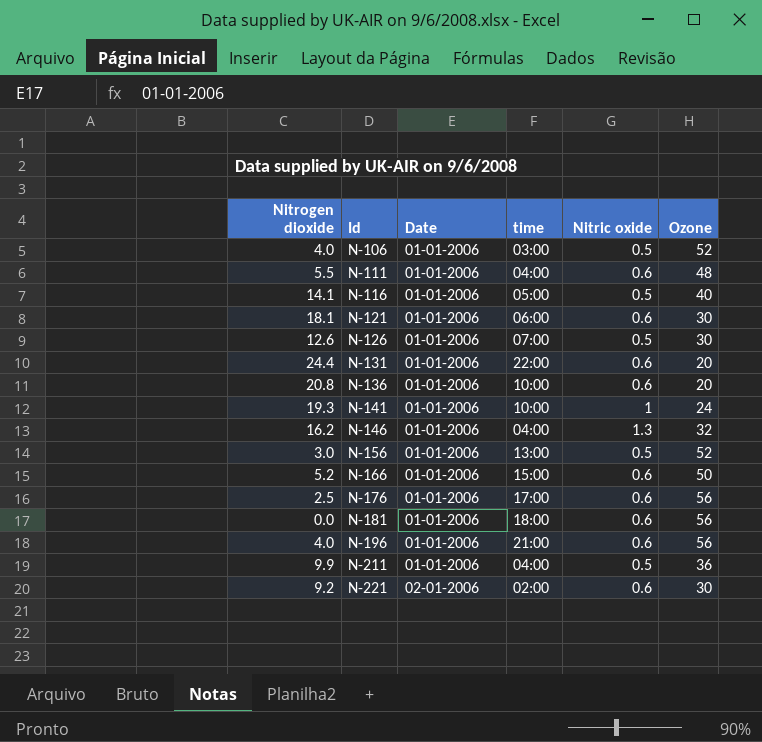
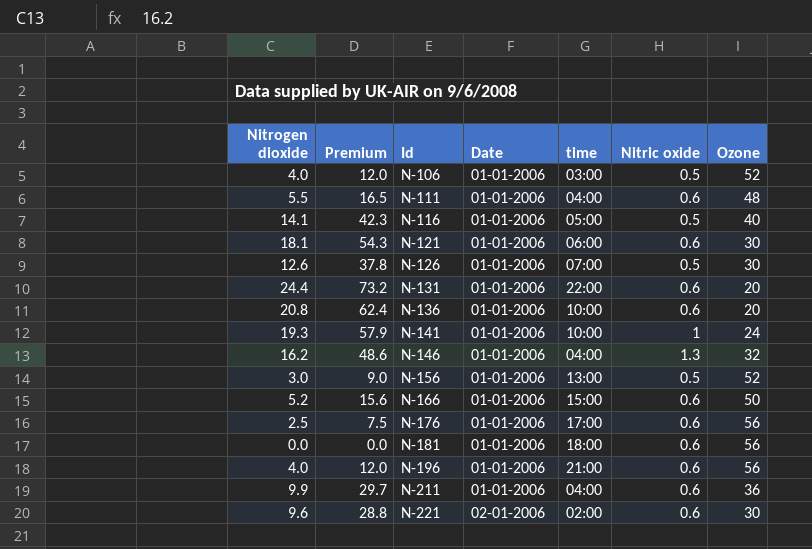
column Premium | formula: none -> [Nitrogen dioxide] * 3
N-211 | Nitric oxide: 0.5 -> 0.6
N-221 | Nitrogen dioxide: 9.2 -> 9.6

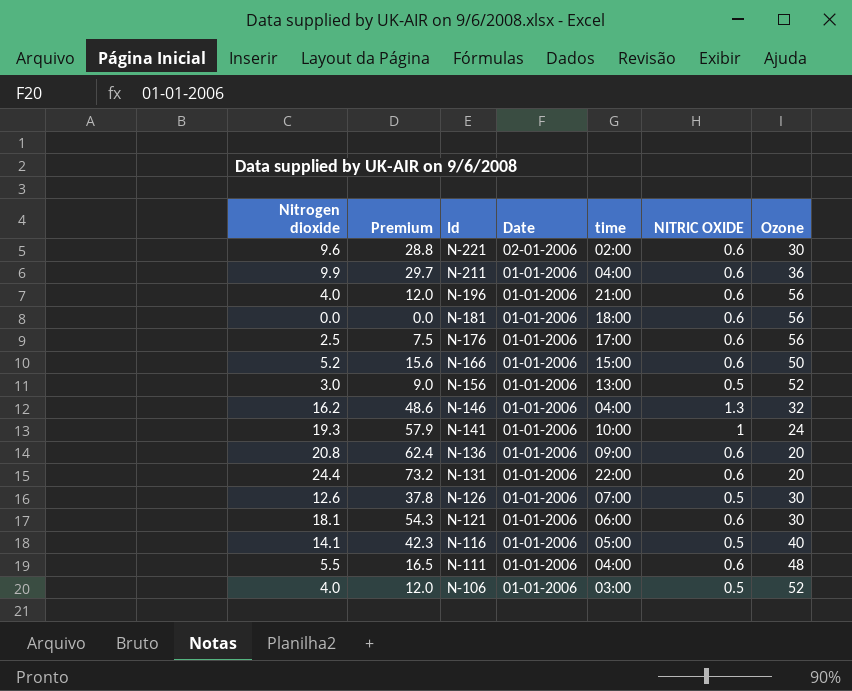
row order: Id ascending -> Id descending
column name: Nitric oxide -> NITRIC OXIDE
N-136 | time: 10:00 -> 09:00

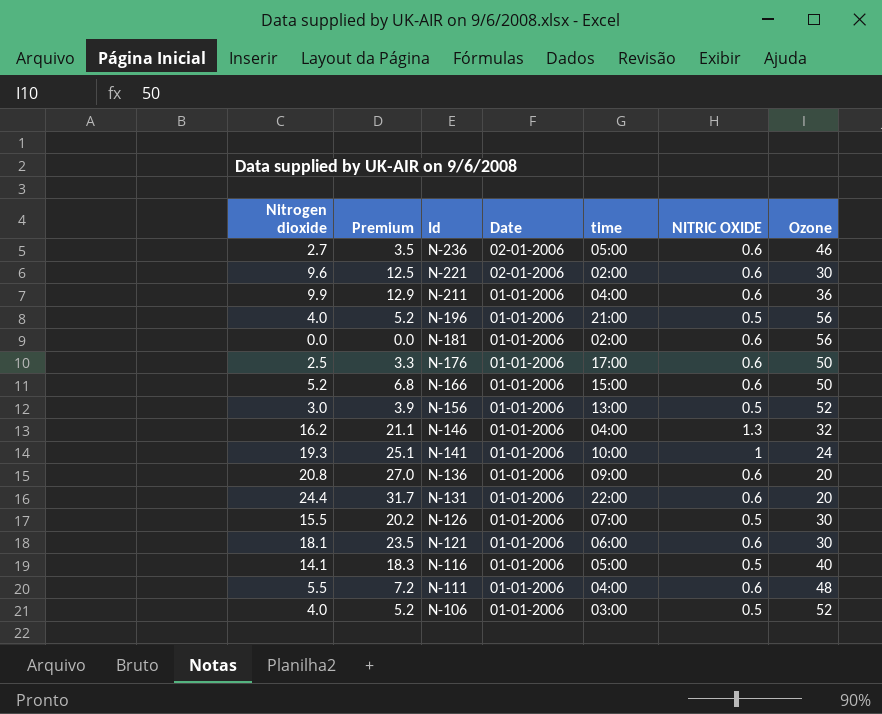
column Premium | formula: [Nitrogen dioxide] * 3 -> [Nitrogen dioxide] * 1.3
row N-236: none -> 2.7 | 3.5 | 02-01-2006 | 05:00 | 0.6 | 46
N-196 | NITRIC OXIDE: 0.6 -> 0.5
N-181 | time: 18:00 -> 02:00
N-176 | Ozone: 56 -> 50
N-126 | Nitrogen dioxide: 12.6 -> 15.5

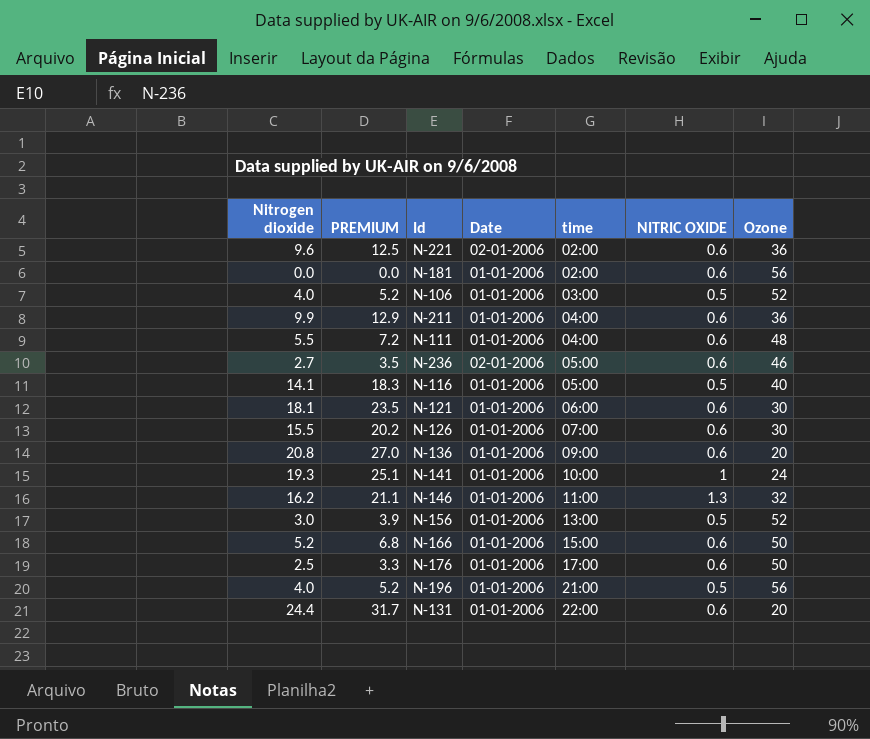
row order: Id descending -> time ascending
column name: Premium -> PREMIUM
N-221 | Ozone: 30 -> 36
N-126 | NITRIC OXIDE: 0.5 -> 0.6
N-146 | time: 04:00 -> 11:00

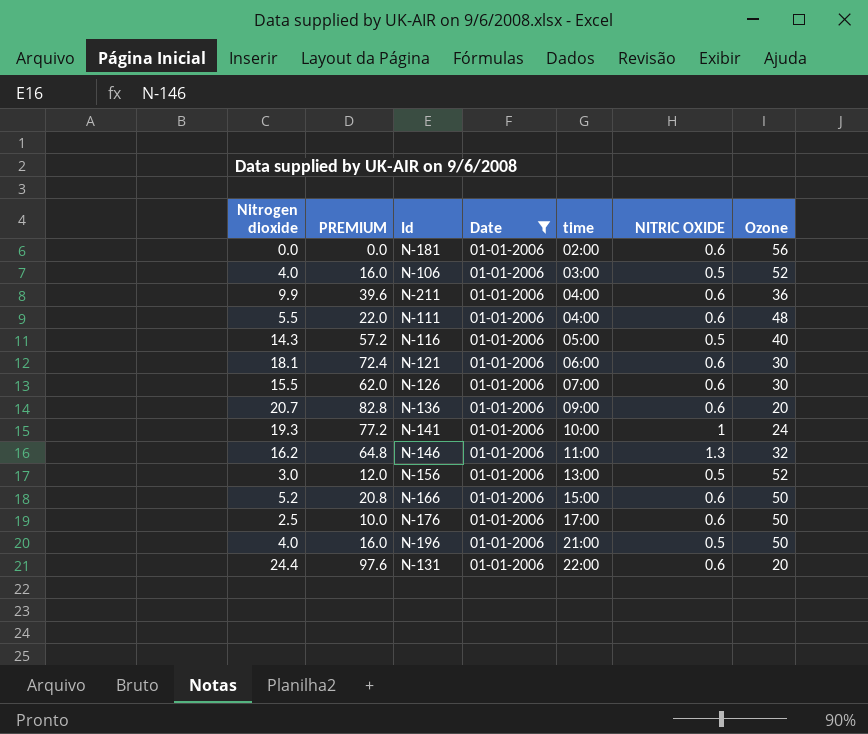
filter: none -> Date = 01-01-2006
column PREMIUM | formula: [Nitrogen dioxide] * 1.3 -> [Nitrogen dioxide] * 4
N-116 | Nitrogen dioxide: 14.1 -> 14.3
N-136 | Nitrogen dioxide: 20.8 -> 20.7
N-196 | Ozone: 56 -> 50

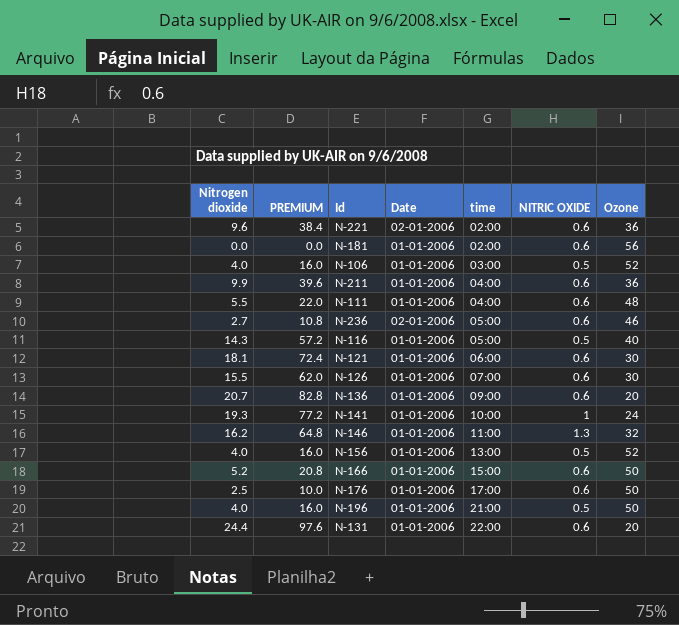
filter: Date = 01-01-2006 -> none
N-156 | Nitrogen dioxide: 3.0 -> 4.0
N-156 | PREMIUM: 12.0 -> 16.0

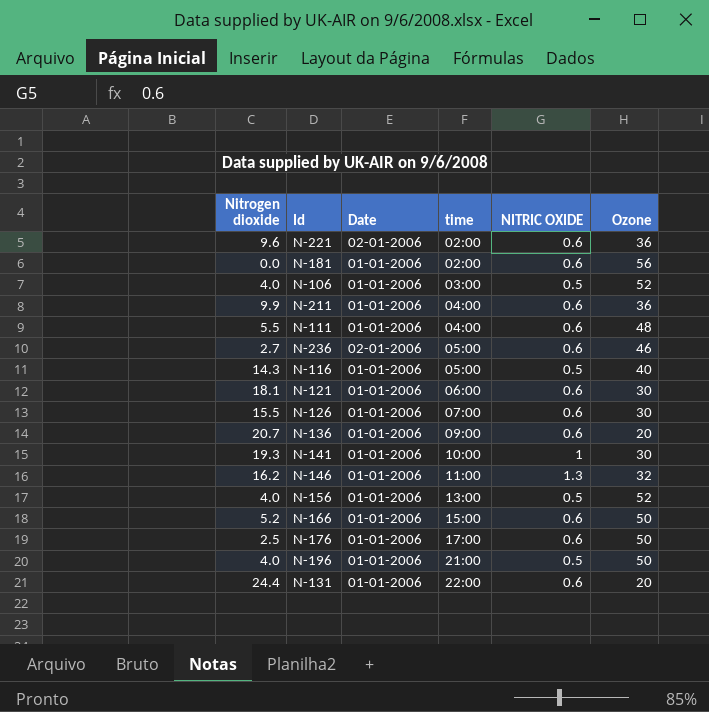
column PREMIUM | formula: [Nitrogen dioxide] * 4 -> none
N-141 | Ozone: 24 -> 30

